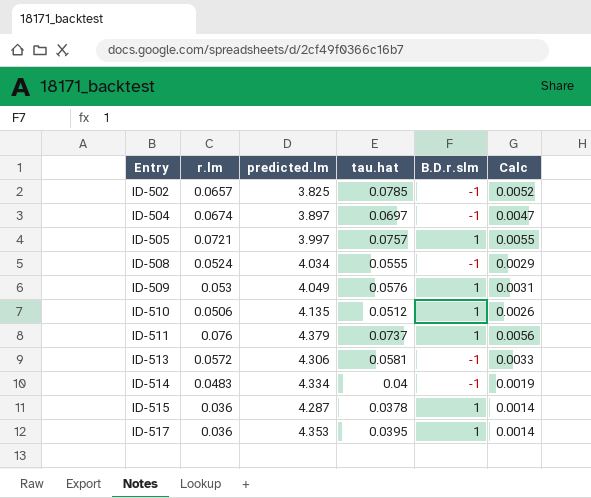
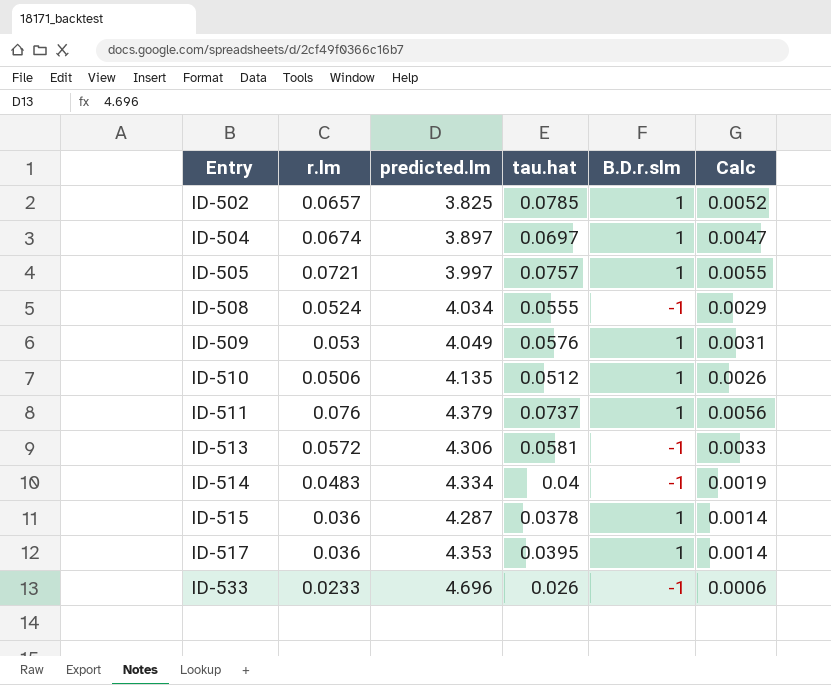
ID-502 | B.D.r.slm: -1 -> 1
ID-504 | B.D.r.slm: -1 -> 1
row ID-533: none -> 0.0233 | 4.696 | 0.026 | -1 | 0.0006

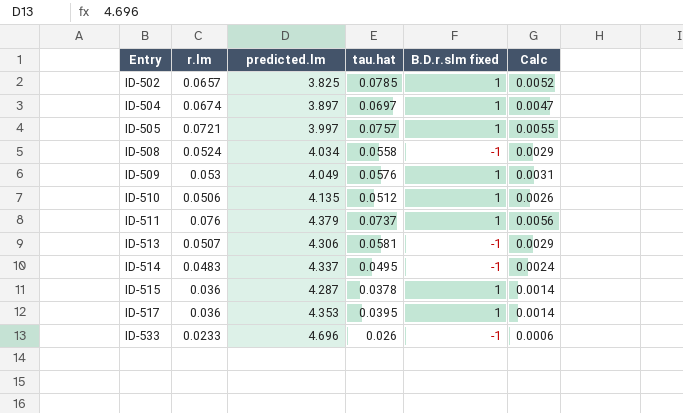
column name: B.D.r.slm -> B.D.r.slm fixed
ID-508 | tau.hat: 0.0555 -> 0.0558
ID-513 | r.lm: 0.0572 -> 0.0507
ID-513 | Calc: 0.0033 -> 0.0029
ID-514 | predicted.lm: 4.334 -> 4.337
ID-514 | tau.hat: 0.04 -> 0.0495
ID-514 | Calc: 0.0019 -> 0.0024

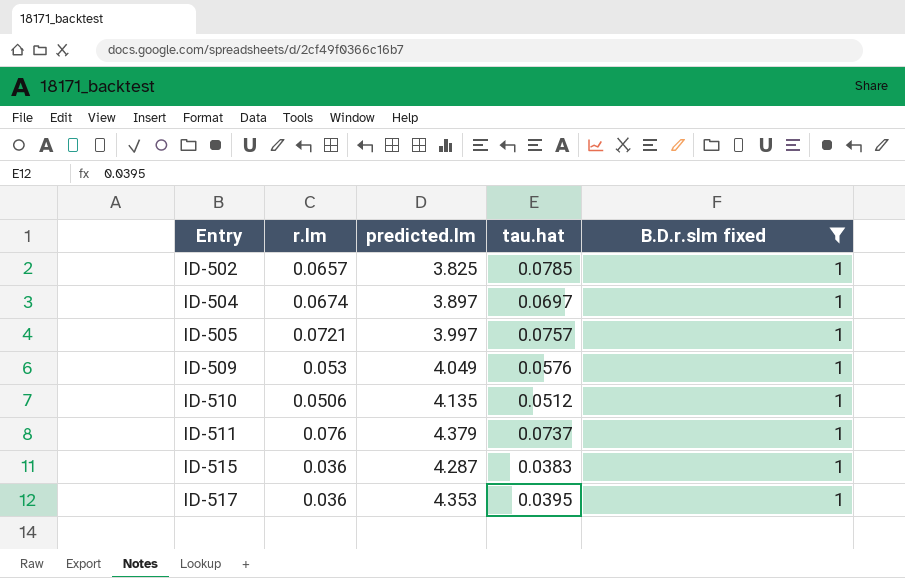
filter: none -> B.D.r.slm fixed = 1
column Calc | formula: [r.lm] * [tau.hat] -> none
ID-515 | tau.hat: 0.0378 -> 0.0383

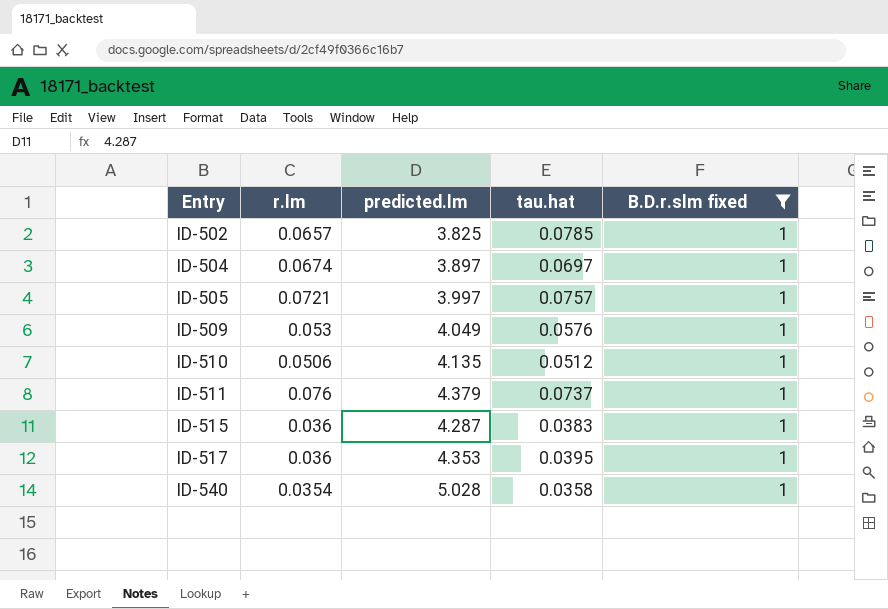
row ID-540: none -> 0.0354 | 5.028 | 0.0358 | 1

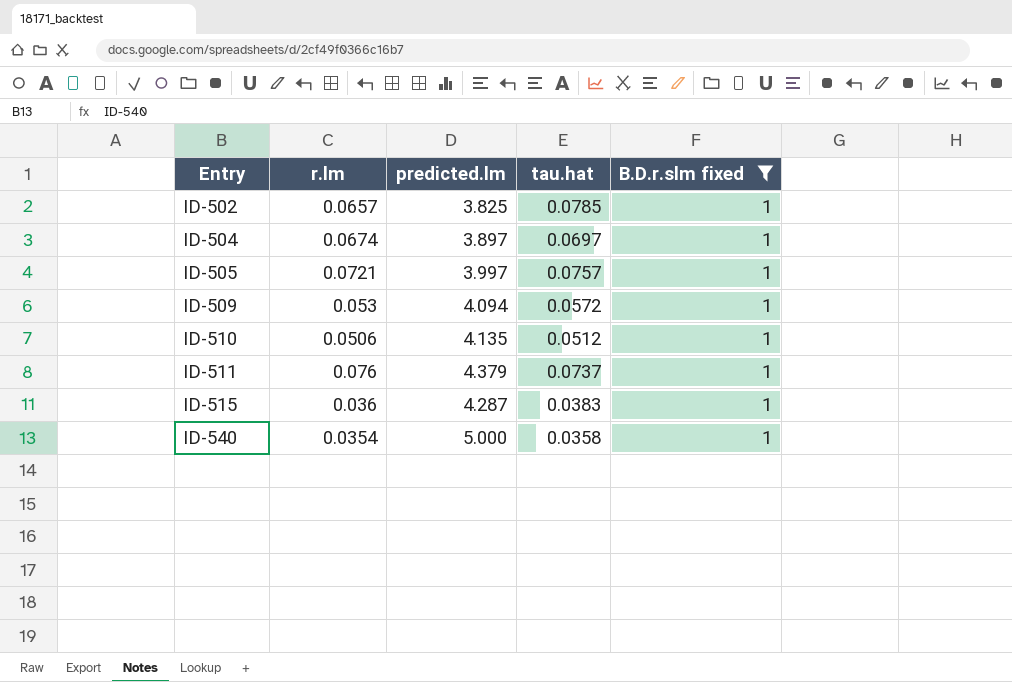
row ID-517: 0.036 | 4.353 | 0.0395 | 1 -> none
ID-509 | predicted.lm: 4.049 -> 4.094
ID-509 | tau.hat: 0.0576 -> 0.0572
ID-540 | predicted.lm: 5.028 -> 5.000

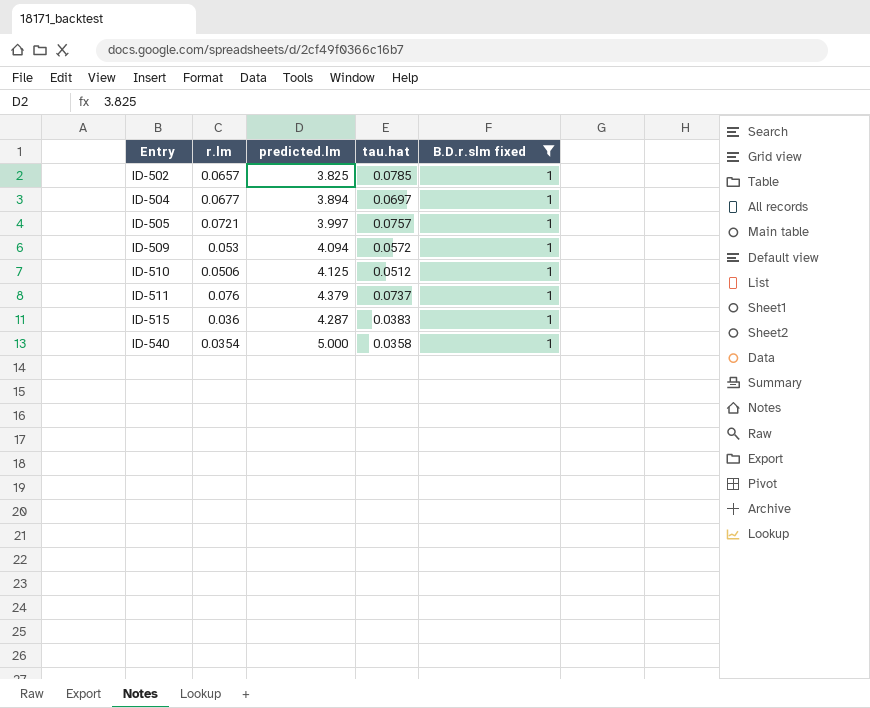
ID-504 | r.lm: 0.0674 -> 0.0677
ID-504 | predicted.lm: 3.897 -> 3.894
ID-510 | predicted.lm: 4.135 -> 4.125

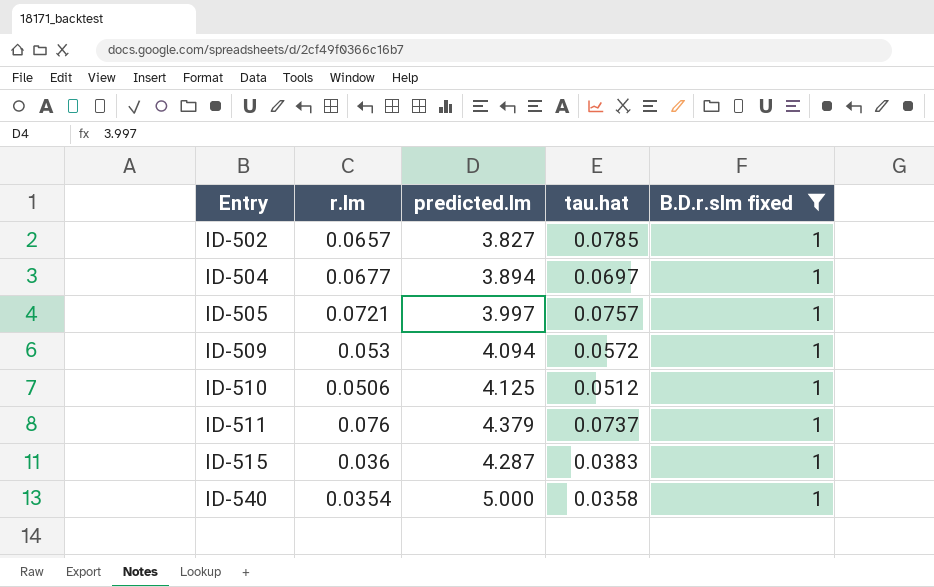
ID-502 | predicted.lm: 3.825 -> 3.827

